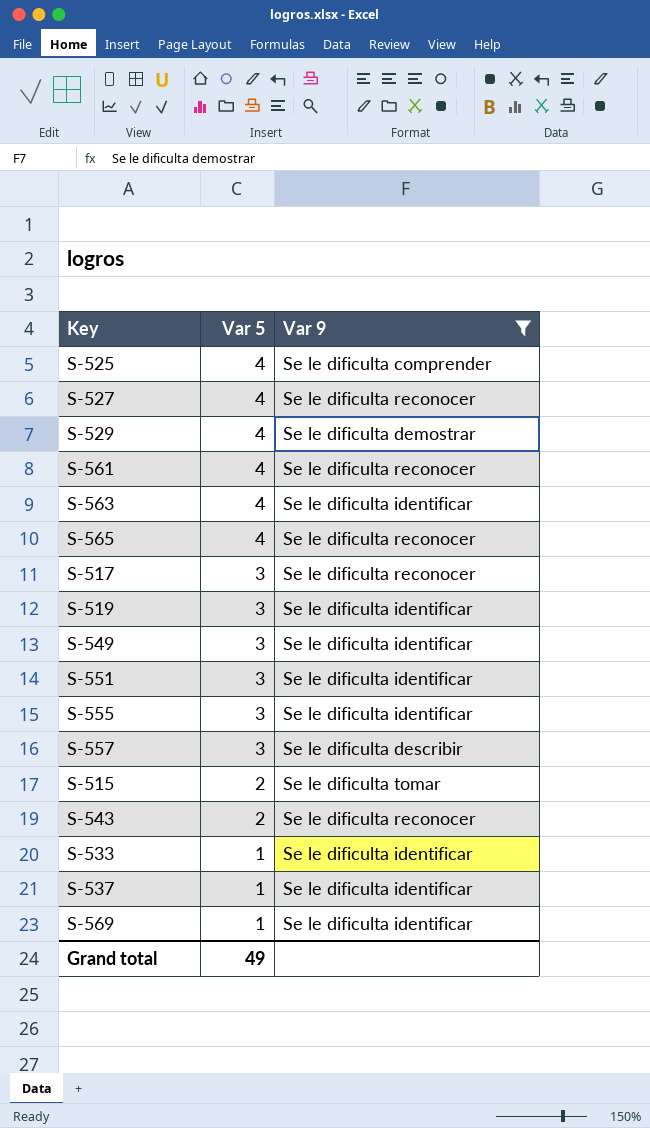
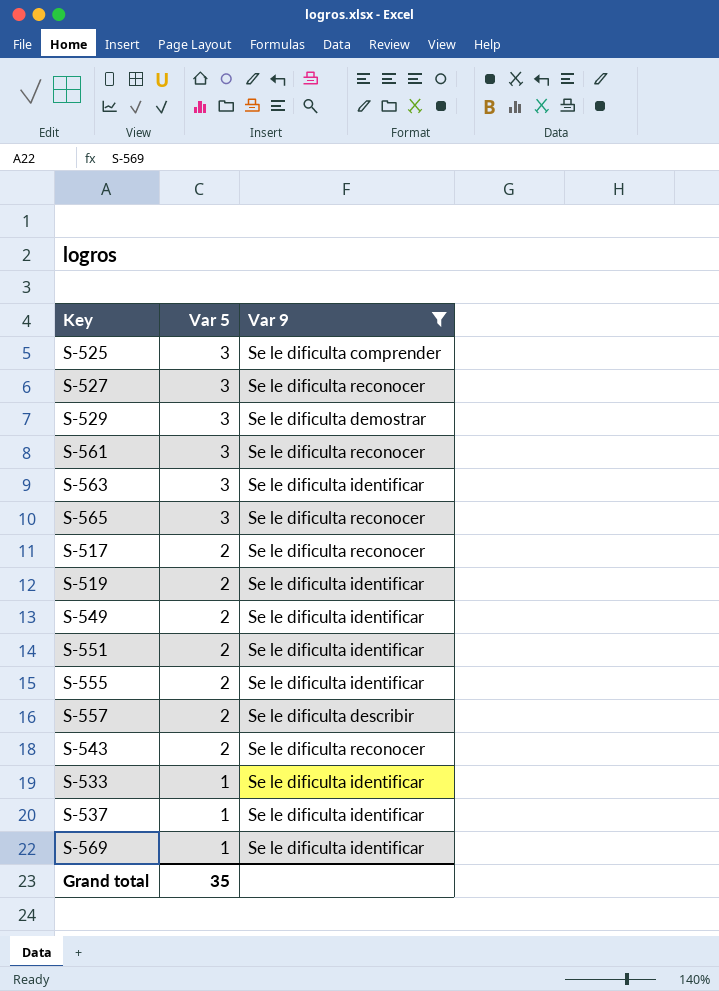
row S-515: 2 | Se le dificulta tomar -> none
S-525 | Var 5: 4 -> 3
S-527 | Var 5: 4 -> 3
S-529 | Var 5: 4 -> 3
S-561 | Var 5: 4 -> 3
S-563 | Var 5: 4 -> 3
S-565 | Var 5: 4 -> 3
S-517 | Var 5: 3 -> 2
S-519 | Var 5: 3 -> 2
S-549 | Var 5: 3 -> 2
S-551 | Var 5: 3 -> 2
S-555 | Var 5: 3 -> 2
S-557 | Var 5: 3 -> 2
Grand total | Var 5: 49 -> 35

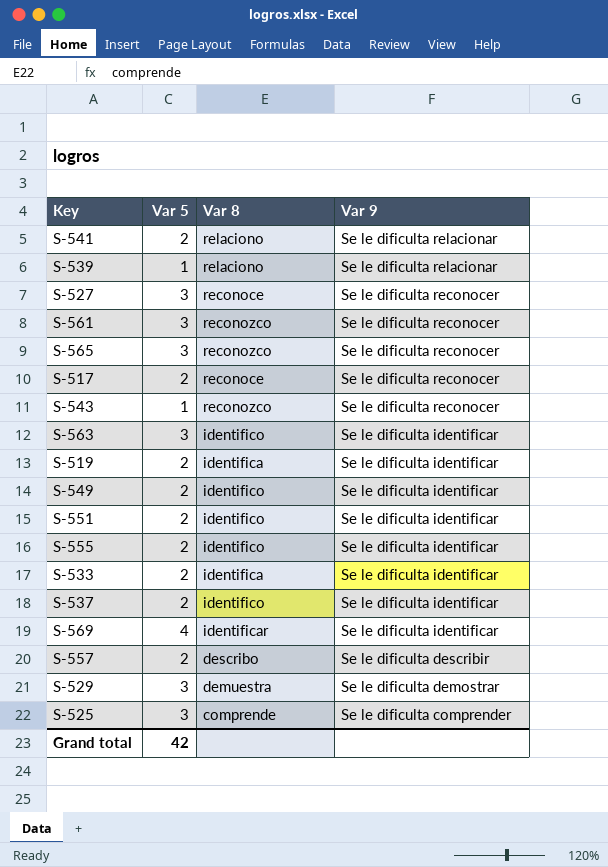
filter: Var 9 != Se le dificulta relacionar -> none
row order: Var 5 descending -> Var 9 descending
column Var 8 | position: none -> 3
S-543 | Var 5: 2 -> 1
S-533 | Var 5: 1 -> 2
S-537 | Var 5: 1 -> 2
S-569 | Var 5: 1 -> 4
Grand total | Var 5: 35 -> 42

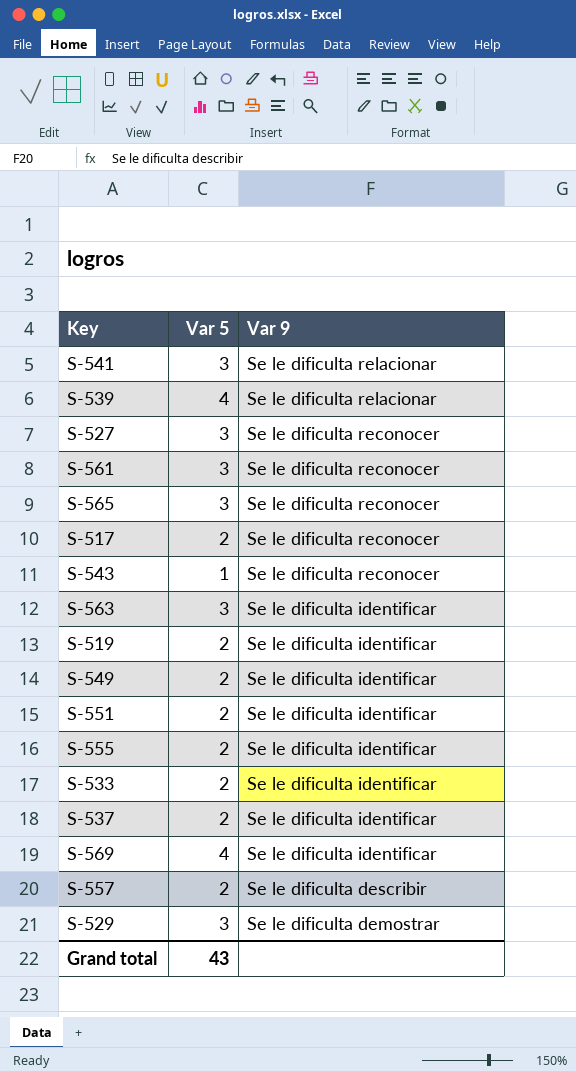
column Var 8 | position: 3 -> none
row S-525: 3 | comprende | Se le dificulta comprender -> none
S-541 | Var 5: 2 -> 3
S-539 | Var 5: 1 -> 4
Grand total | Var 5: 42 -> 43

